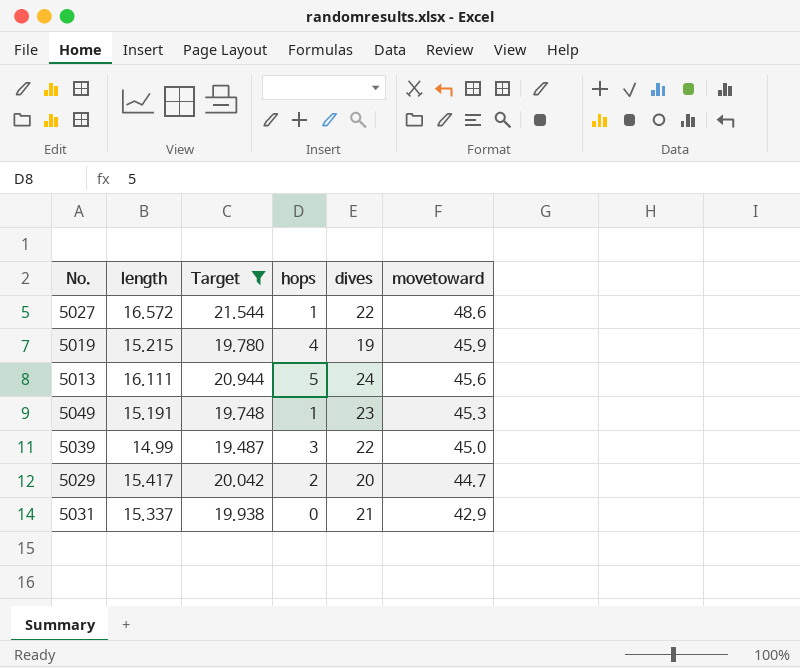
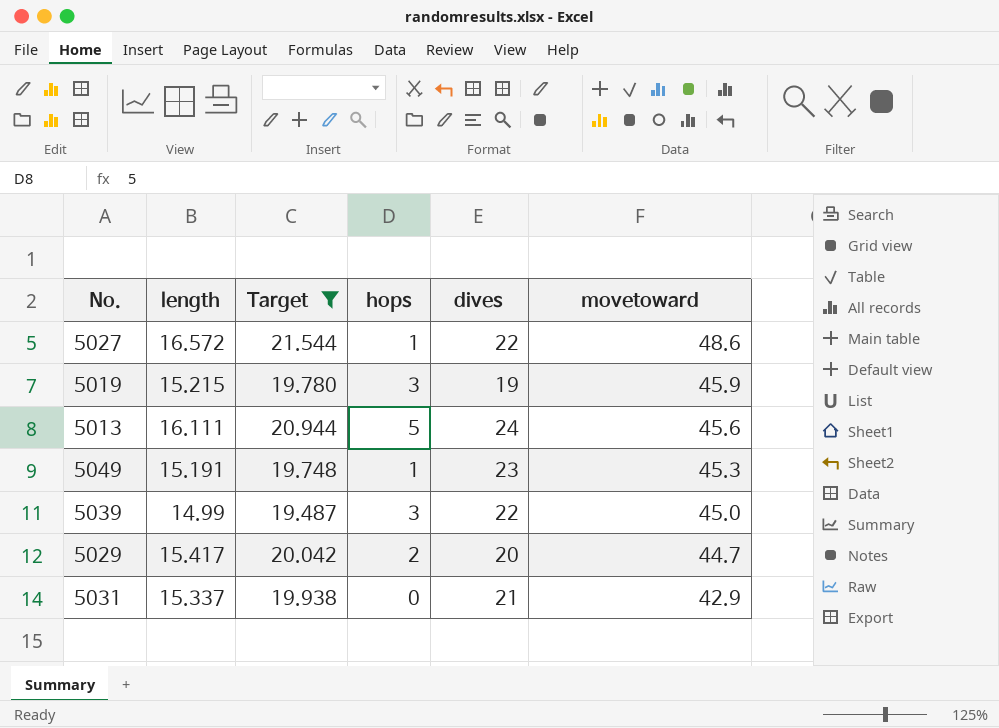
5019 | hops: 4 -> 3

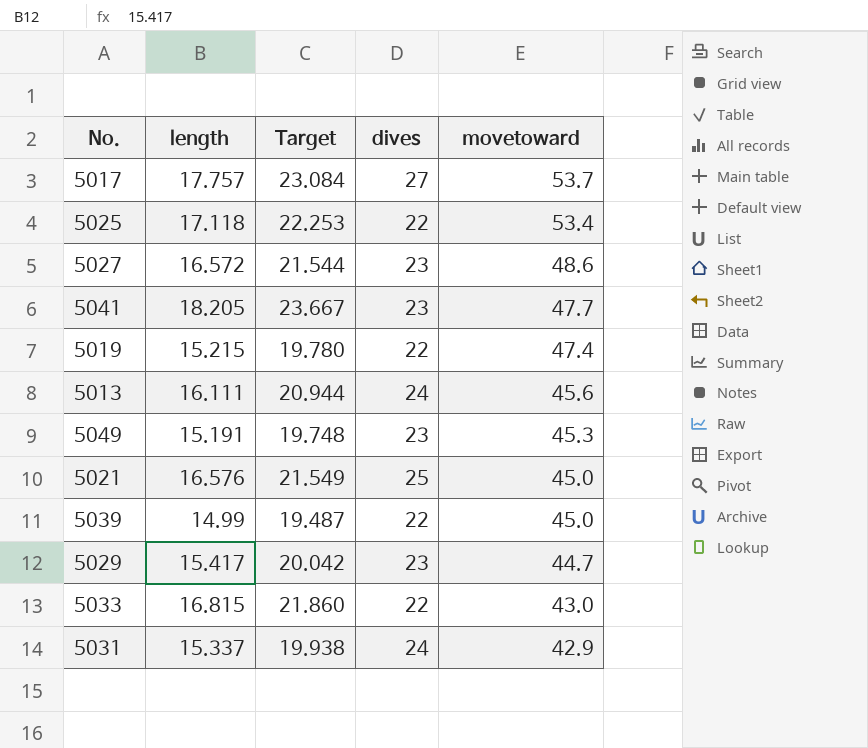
filter: Target <= 21.544 -> none
column hops | position: 4 -> none
5027 | dives: 22 -> 23
5019 | dives: 19 -> 22
5019 | movetoward: 45.9 -> 47.4
5029 | dives: 20 -> 23
5031 | dives: 21 -> 24

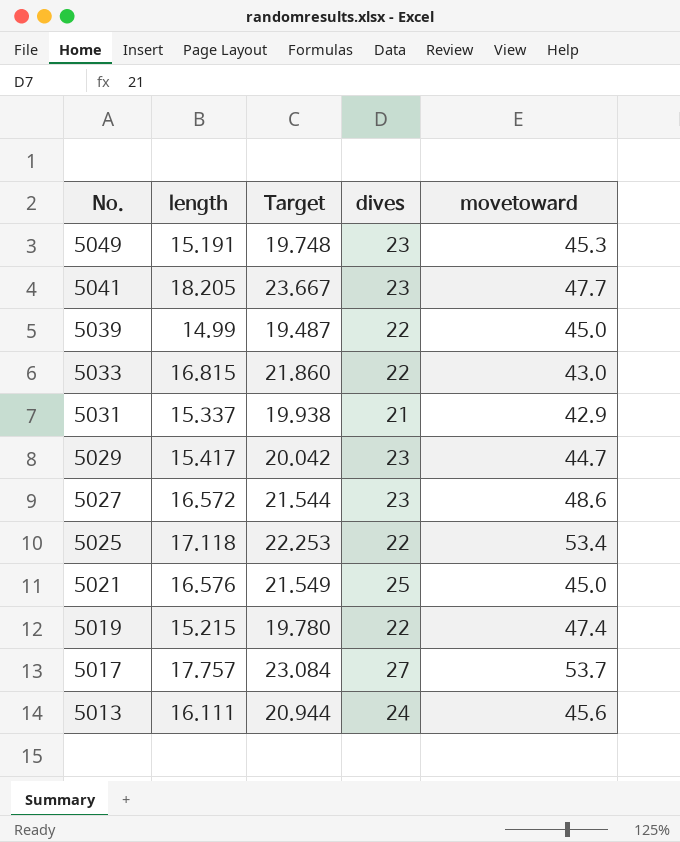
row order: movetoward descending -> No. descending
5031 | dives: 24 -> 21

